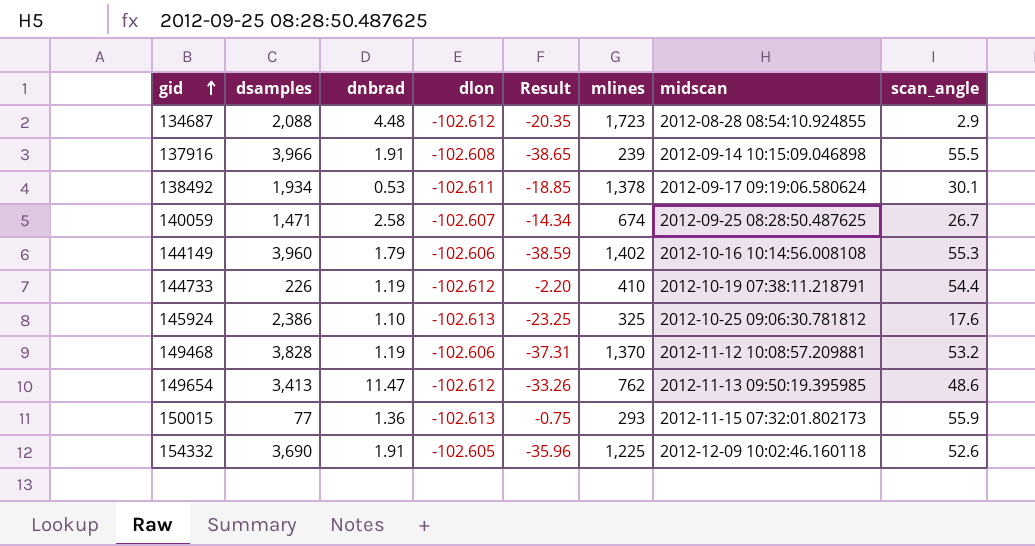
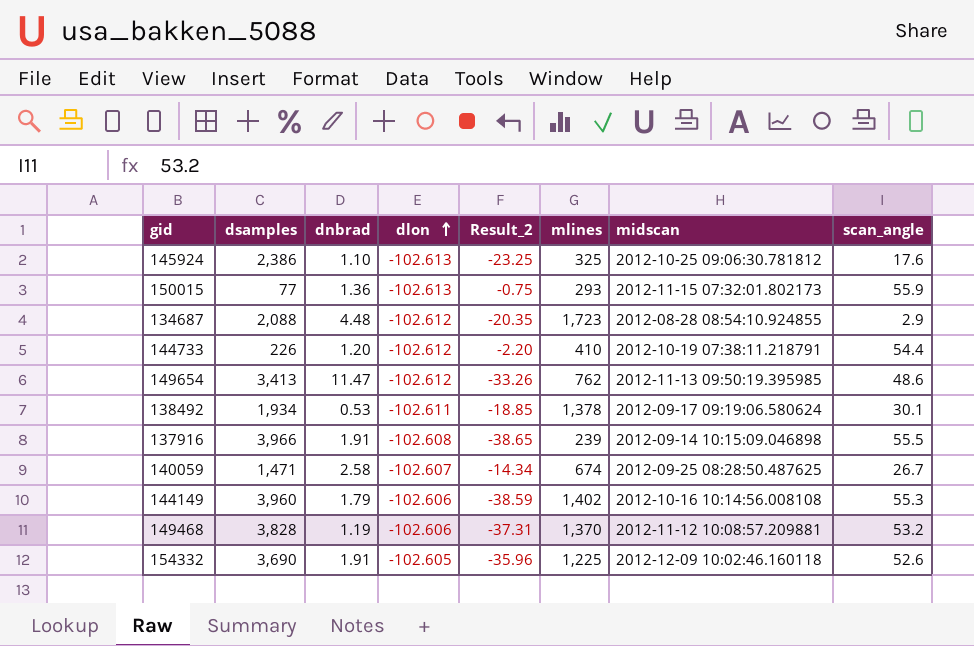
row order: gid ascending -> dlon ascending
column name: Result -> Result_2
144733 | dnbrad: 1.19 -> 1.20

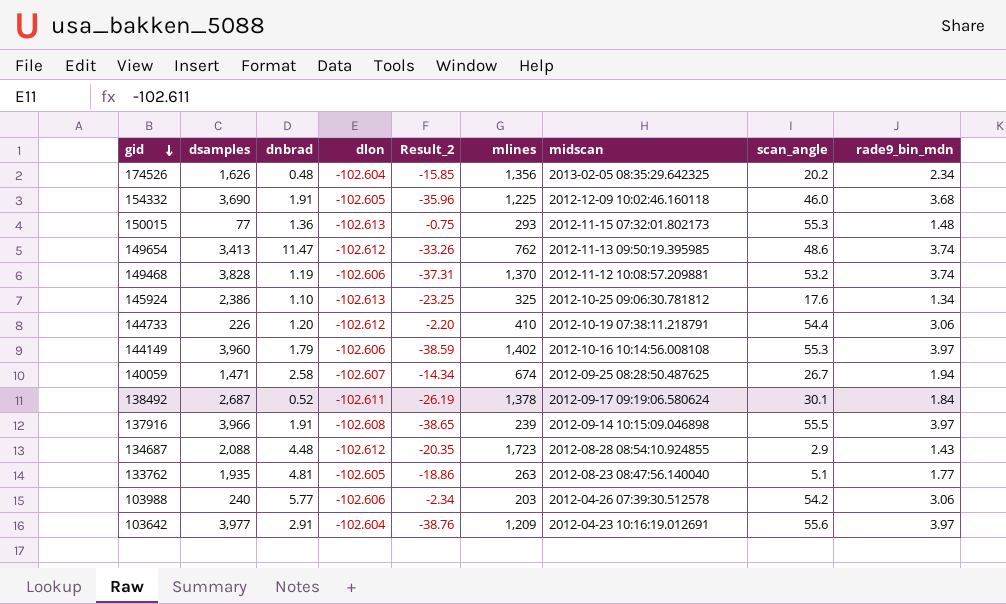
row order: dlon ascending -> gid descending
column rade9_bin_mdn | position: none -> 9
row 174526: none -> 1,626 | 0.48 | -102.604 | -15.85 | 1,356 | 2013-02-05 08:35:29.642325 | 20.2 | 2.34
154332 | scan_angle: 52.6 -> 46.0
150015 | scan_angle: 55.9 -> 55.3
138492 | dsamples: 1,934 -> 2,687
138492 | dnbrad: 0.53 -> 0.52
138492 | Result_2: -18.85 -> -26.19
row 133762: none -> 1,935 | 4.81 | -102.605 | -18.86 | 263 | 2012-08-23 08:47:56.140040 | 5.1 | 1.77
row 103988: none -> 240 | 5.77 | -102.606 | -2.34 | 203 | 2012-04-26 07:39:30.512578 | 54.2 | 3.06
row 103642: none -> 3,977 | 2.91 | -102.604 | -38.76 | 1,209 | 2012-04-23 10:16:19.012691 | 55.6 | 3.97

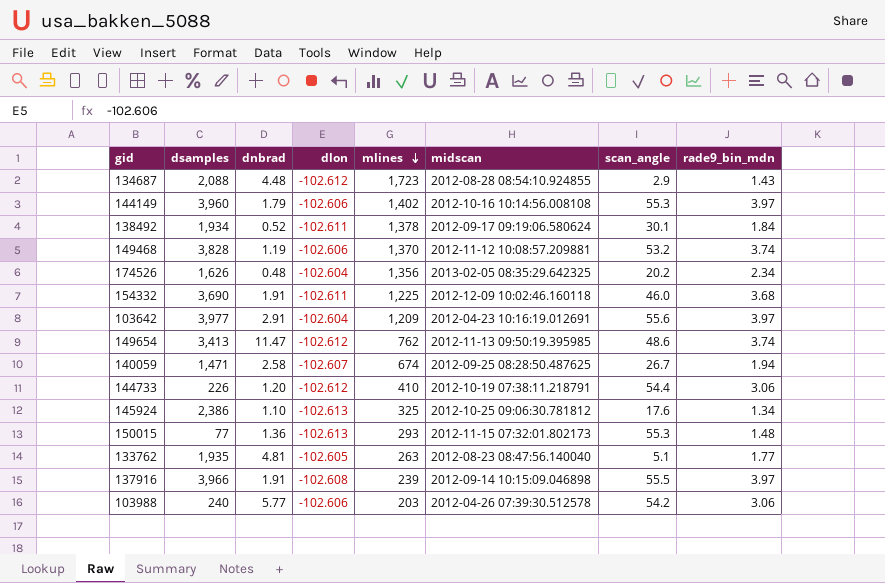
row order: gid descending -> mlines descending
column Result_2 | formula: [dsamples] / [dlon] -> none
138492 | dsamples: 2,687 -> 1,934
154332 | dlon: -102.605 -> -102.611

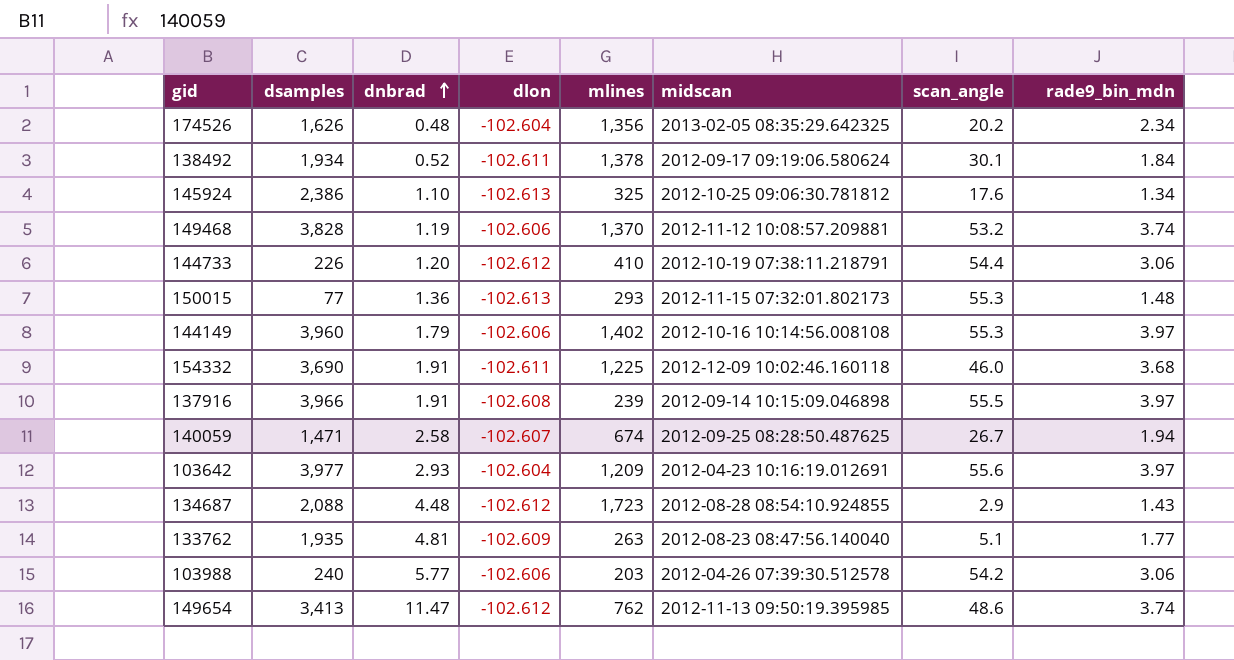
row order: mlines descending -> dnbrad ascending
103642 | dnbrad: 2.91 -> 2.93
133762 | dlon: -102.605 -> -102.609

